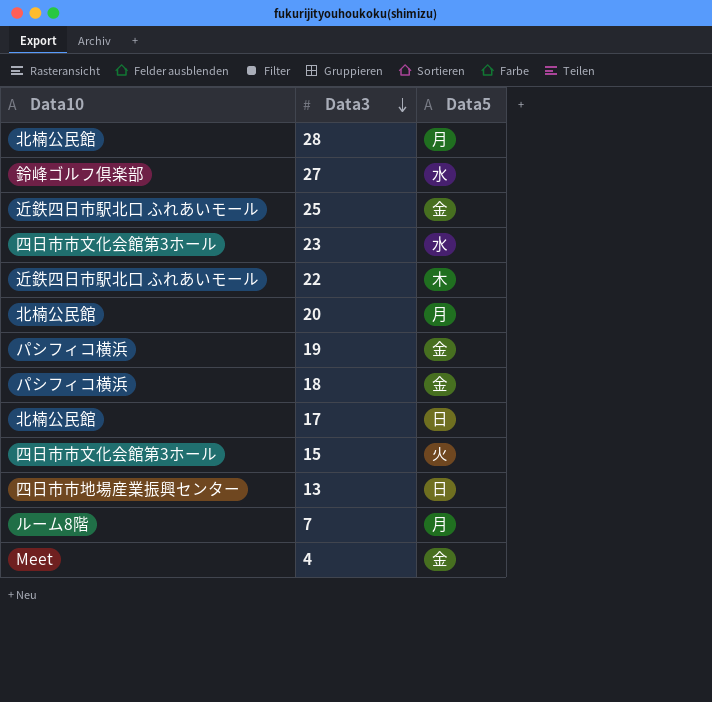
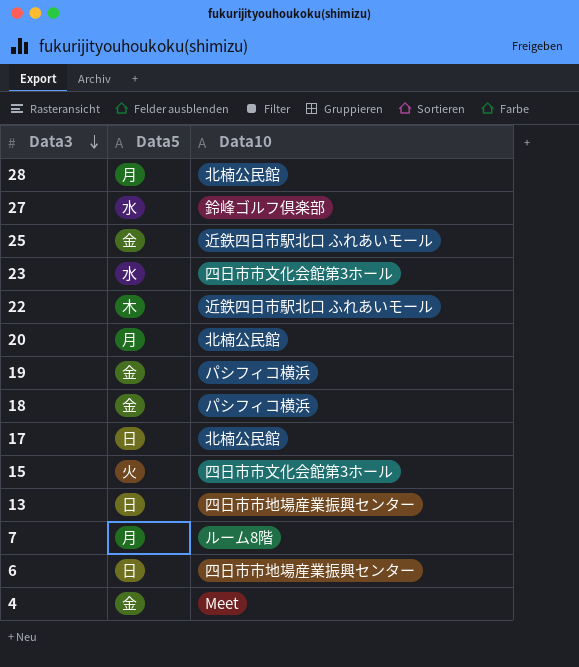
column Data10 | position: 1 -> 3
row 6: none -> 日 | 四日市市地場産業振興センター

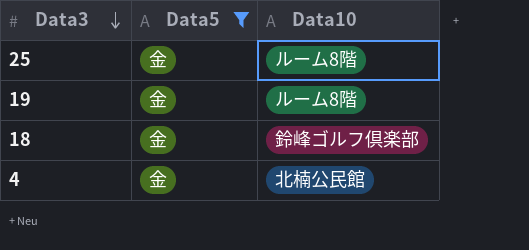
filter: none -> Data5 = 金
25 | Data10: 近鉄四日市駅北口 ふれあいモール -> ルーム8階
19 | Data10: パシフィコ横浜 -> ルーム8階
18 | Data10: パシフィコ横浜 -> 鈴峰ゴルフ倶楽部
4 | Data10: Meet -> 北楠公民館

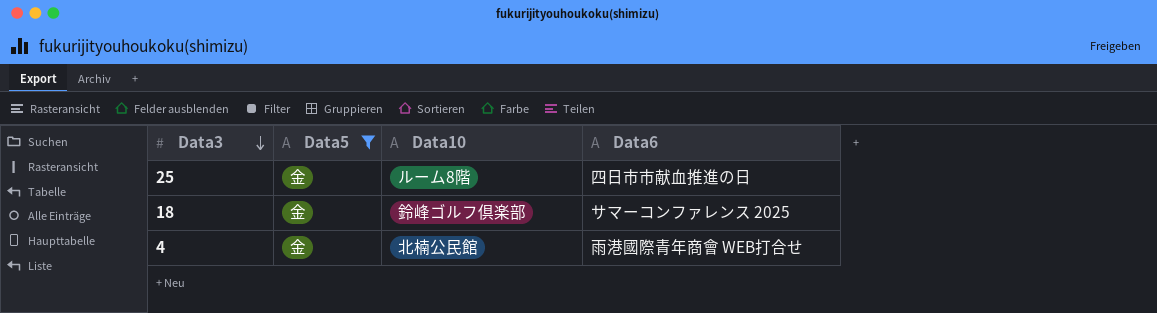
column Data6 | position: none -> 4
row 19: 金 | ルーム8階 -> none

